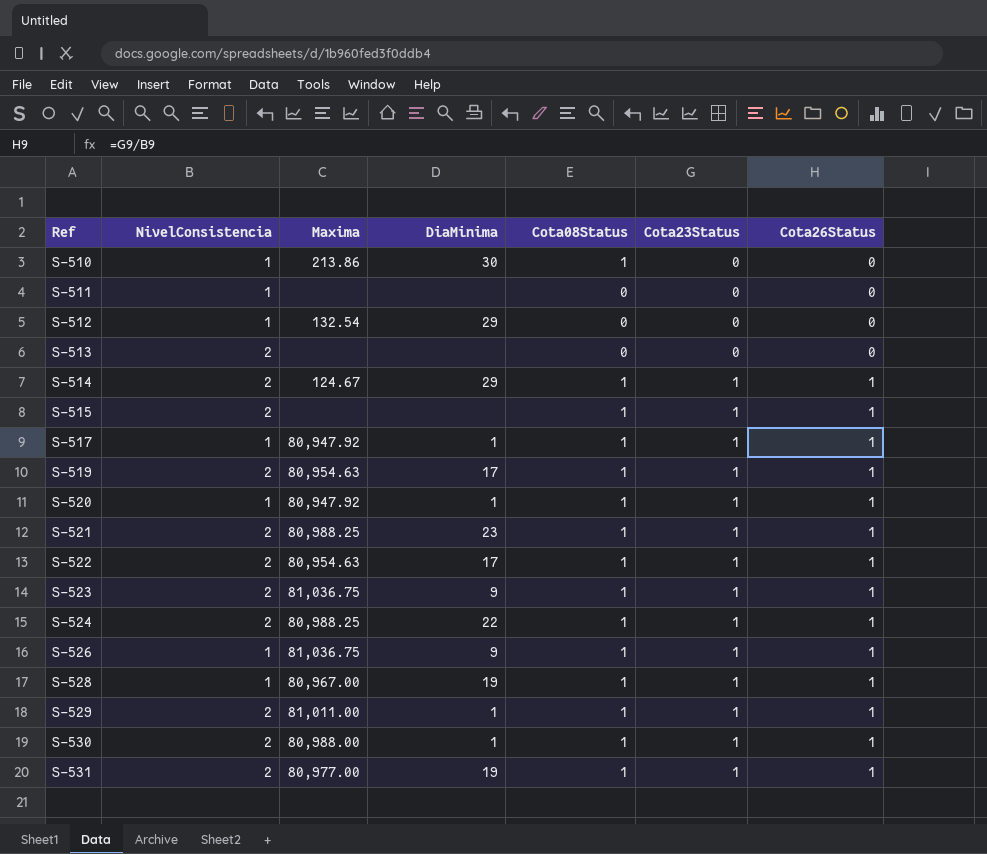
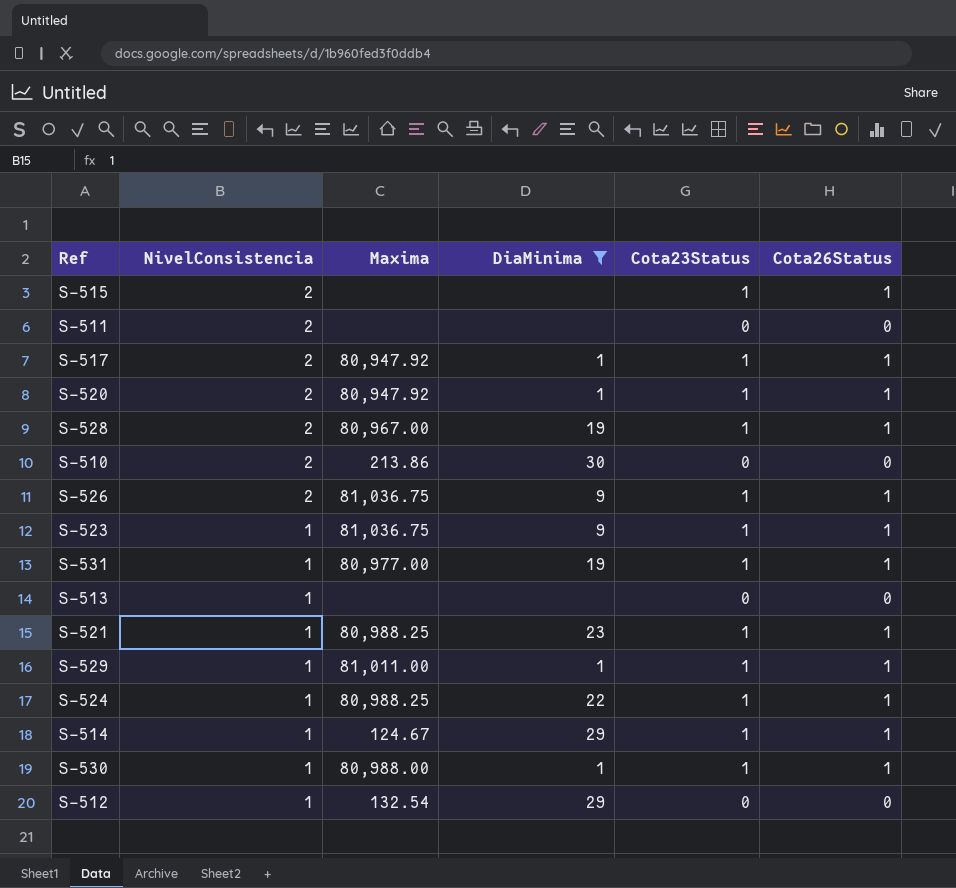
filter: none -> DiaMinima != 17
row order: Ref ascending -> NivelConsistencia descending
column Cota08Status | position: 5 -> none
S-511 | NivelConsistencia: 1 -> 2
S-517 | NivelConsistencia: 1 -> 2
S-520 | NivelConsistencia: 1 -> 2
S-528 | NivelConsistencia: 1 -> 2
S-510 | NivelConsistencia: 1 -> 2
S-526 | NivelConsistencia: 1 -> 2
S-523 | NivelConsistencia: 2 -> 1
S-531 | NivelConsistencia: 2 -> 1
S-513 | NivelConsistencia: 2 -> 1
S-521 | NivelConsistencia: 2 -> 1
S-529 | NivelConsistencia: 2 -> 1
S-524 | NivelConsistencia: 2 -> 1
S-514 | NivelConsistencia: 2 -> 1
S-530 | NivelConsistencia: 2 -> 1

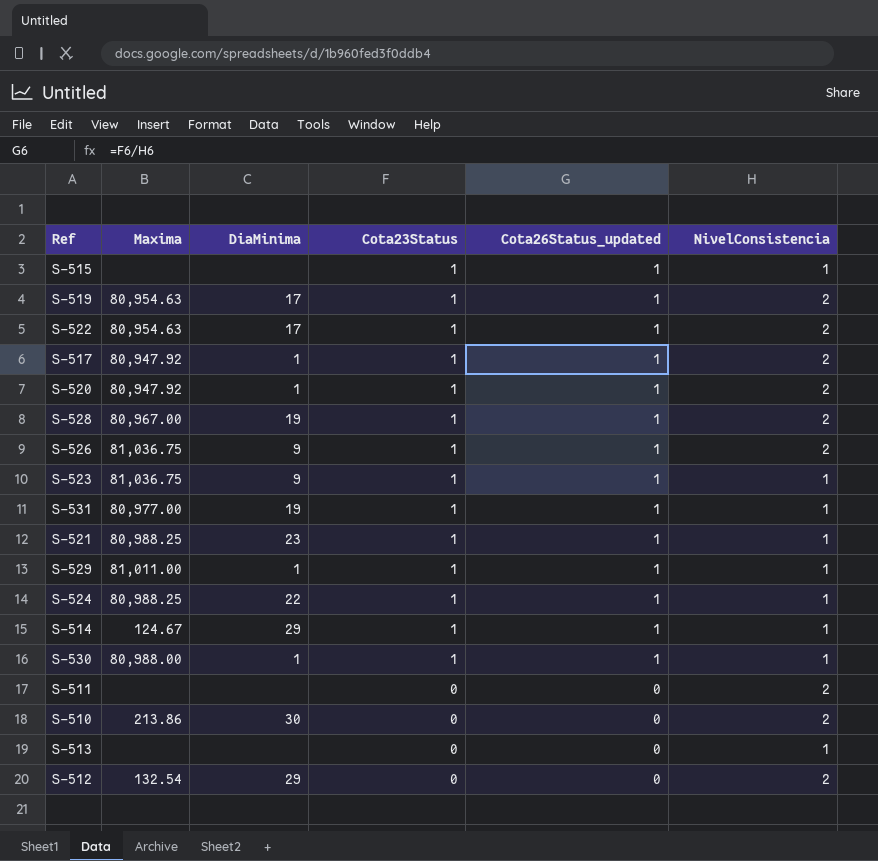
filter: DiaMinima != 17 -> none
row order: NivelConsistencia descending -> Cota23Status descending
column name: Cota26Status -> Cota26Status_updated
column NivelConsistencia | position: 2 -> 6
S-515 | NivelConsistencia: 2 -> 1
S-512 | NivelConsistencia: 1 -> 2

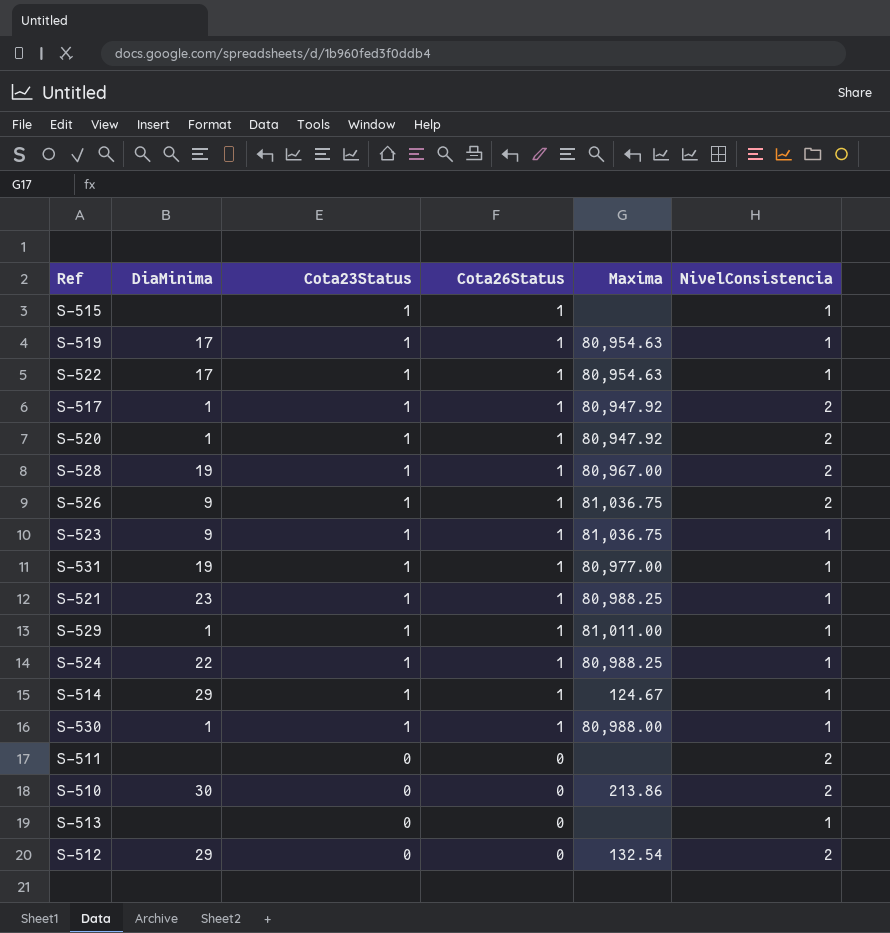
column name: Cota26Status_updated -> Cota26Status
column Maxima | position: 2 -> 5
S-519 | NivelConsistencia: 2 -> 1
S-522 | NivelConsistencia: 2 -> 1

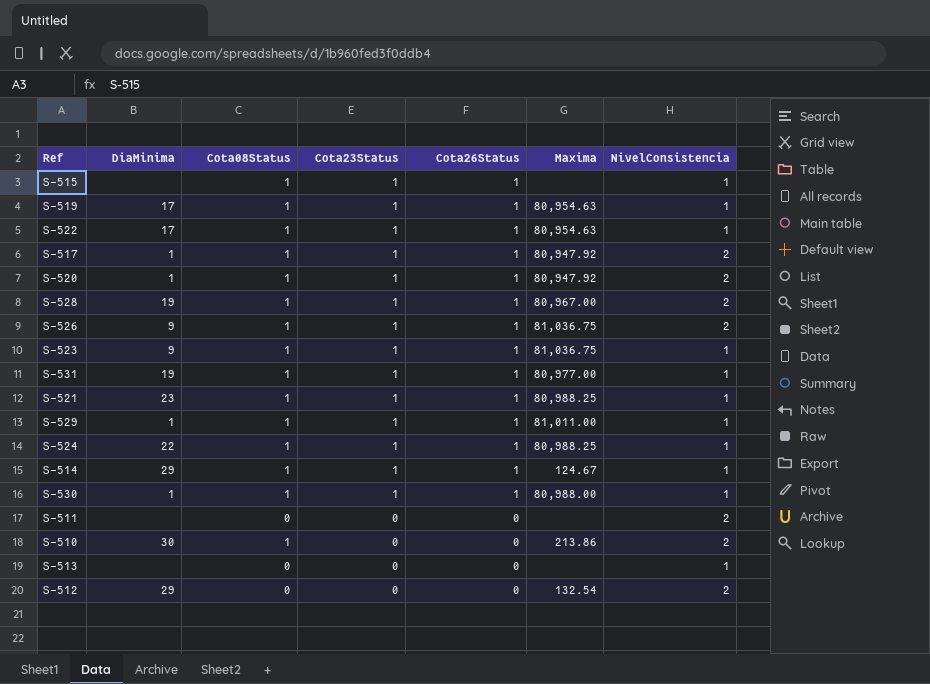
column Cota08Status | position: none -> 3

